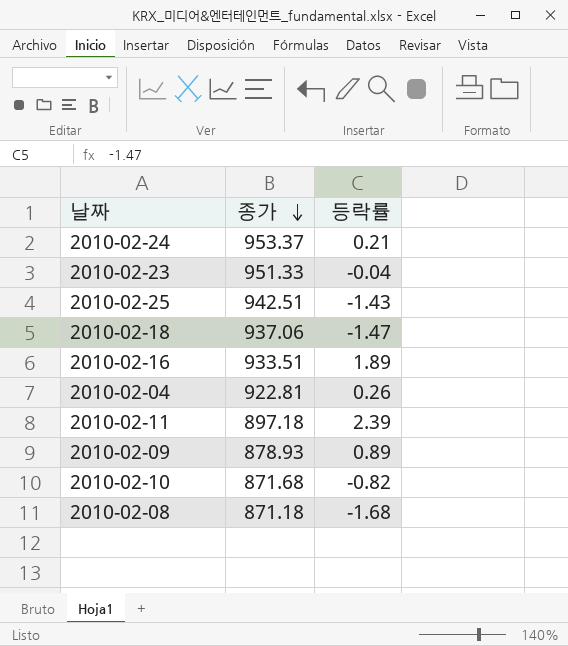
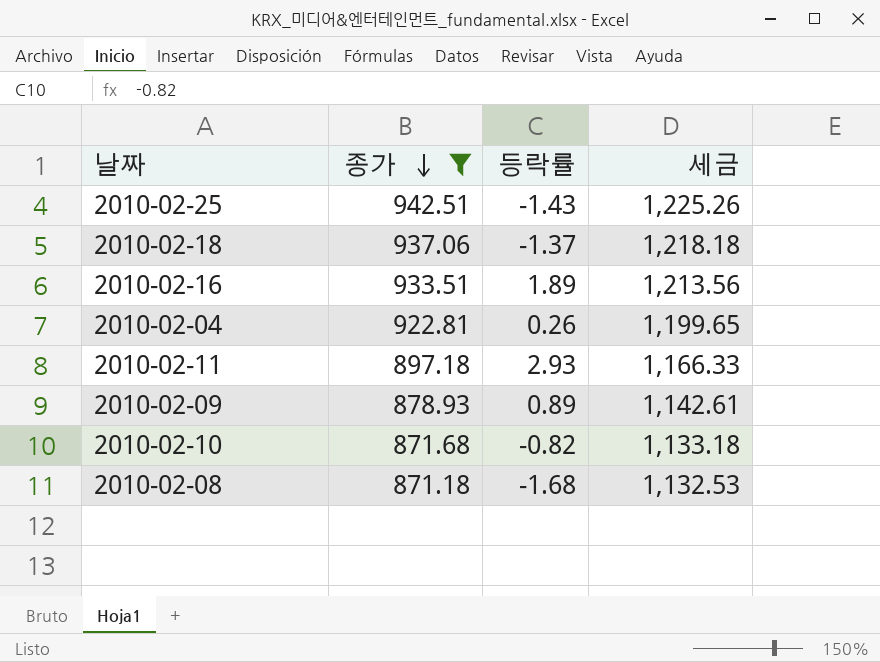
filter: none -> 종가 <= 942.51
column 세금 | formula: none -> [종가] * 1.3
2010-02-18 | 등락률: -1.47 -> -1.37
2010-02-11 | 등락률: 2.39 -> 2.93

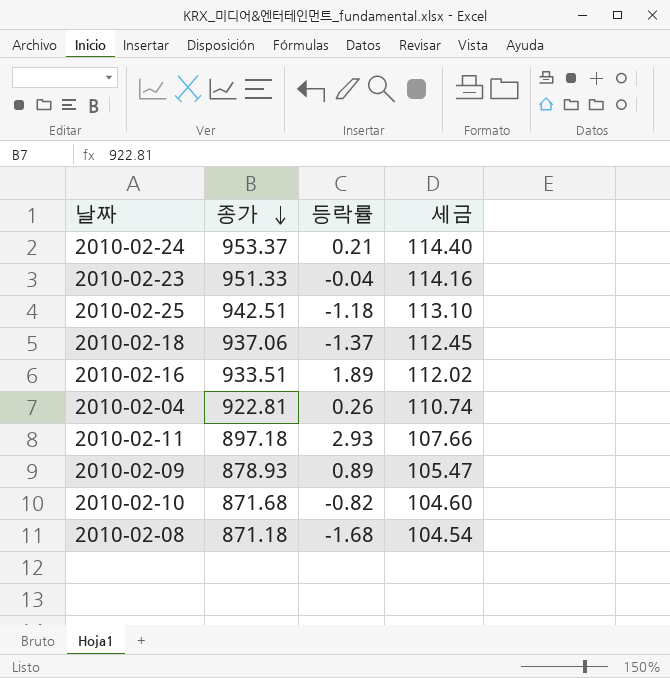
filter: 종가 <= 942.51 -> none
column 세금 | formula: [종가] * 1.3 -> [종가] * 0.12
2010-02-25 | 등락률: -1.43 -> -1.18

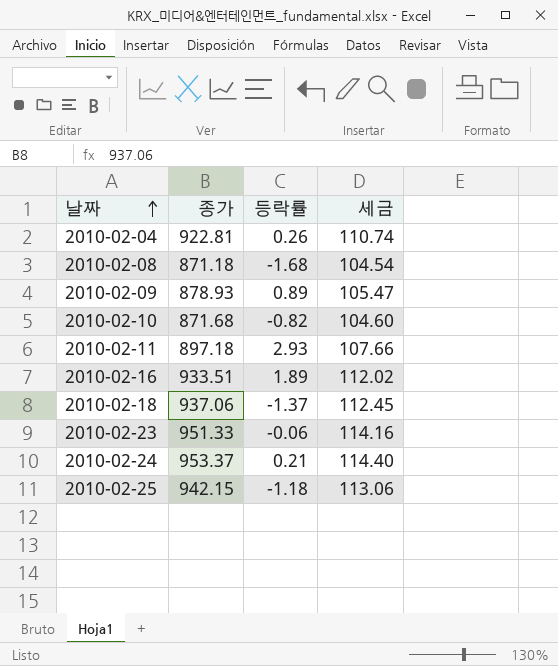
row order: 종가 descending -> 날짜 ascending
2010-02-23 | 등락률: -0.04 -> -0.06
2010-02-25 | 종가: 942.51 -> 942.15
2010-02-25 | 세금: 113.10 -> 113.06

